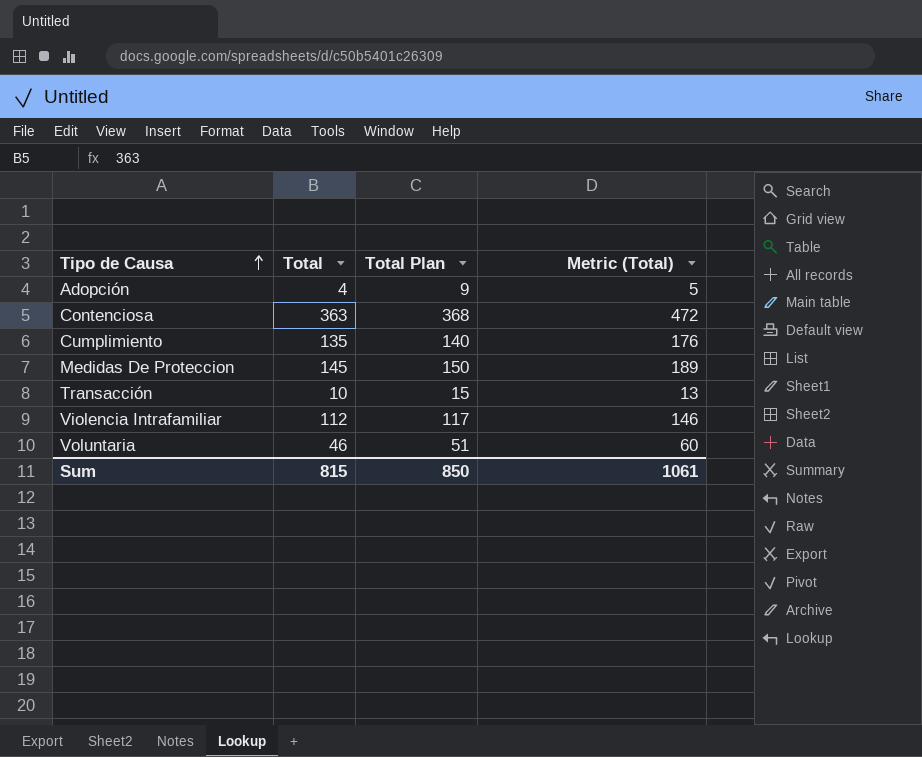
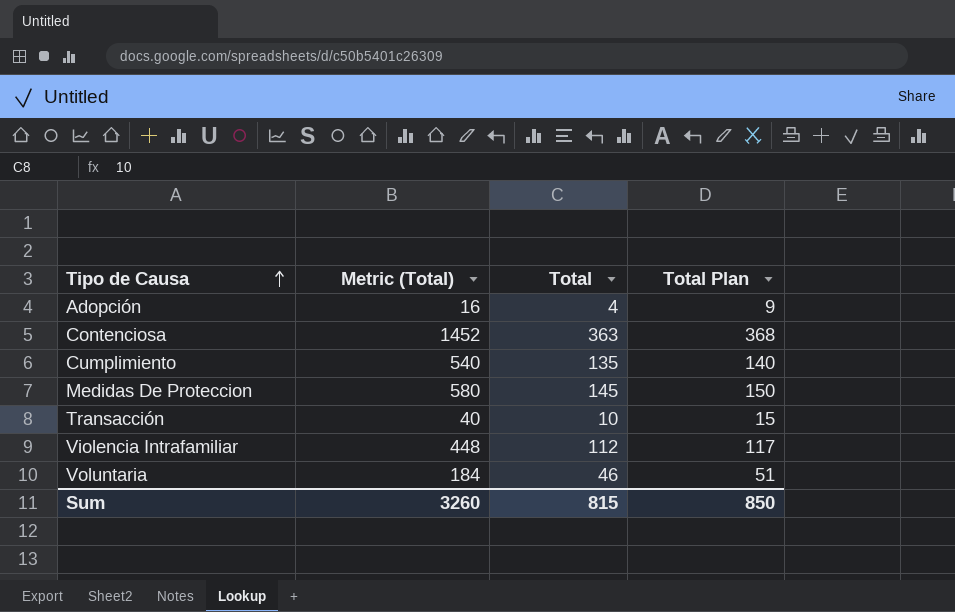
column Metric (Total) | formula: [Total] * 1.3 -> [Total] * 4
column Metric (Total) | position: 4 -> 2
Sum | Metric (Total): 1061 -> 3260

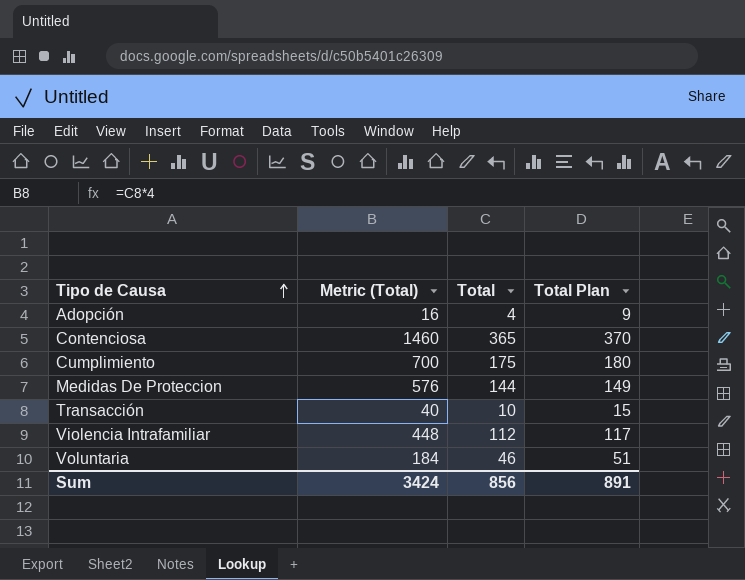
Contenciosa | Metric (Total): 1452 -> 1460
Contenciosa | Total: 363 -> 365
Contenciosa | Total Plan: 368 -> 370
Cumplimiento | Metric (Total): 540 -> 700
Cumplimiento | Total: 135 -> 175
Cumplimiento | Total Plan: 140 -> 180
Medidas De Proteccion | Metric (Total): 580 -> 576
Medidas De Proteccion | Total: 145 -> 144
Medidas De Proteccion | Total Plan: 150 -> 149
Sum | Metric (Total): 3260 -> 3424
Sum | Total: 815 -> 856
Sum | Total Plan: 850 -> 891

